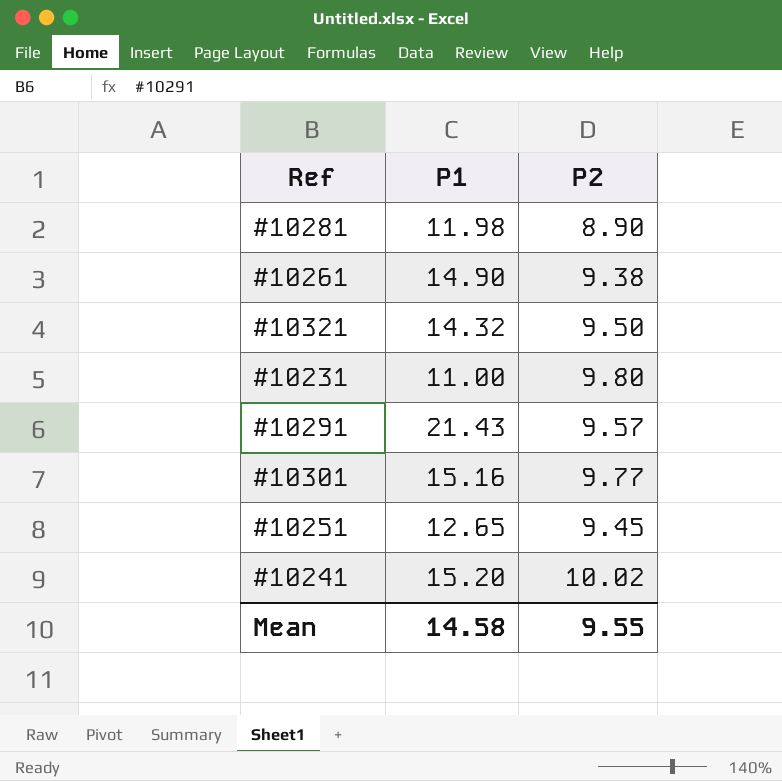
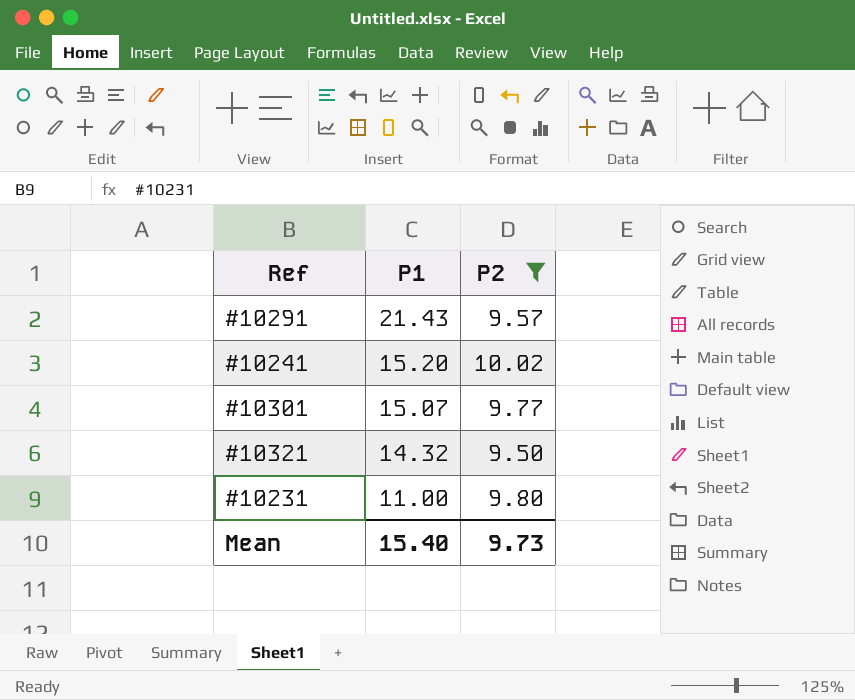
filter: none -> P2 >= 9.50
row order: none -> P1 descending
#10301 | P1: 15.16 -> 15.07
Mean | P1: 14.58 -> 15.40
Mean | P2: 9.55 -> 9.73

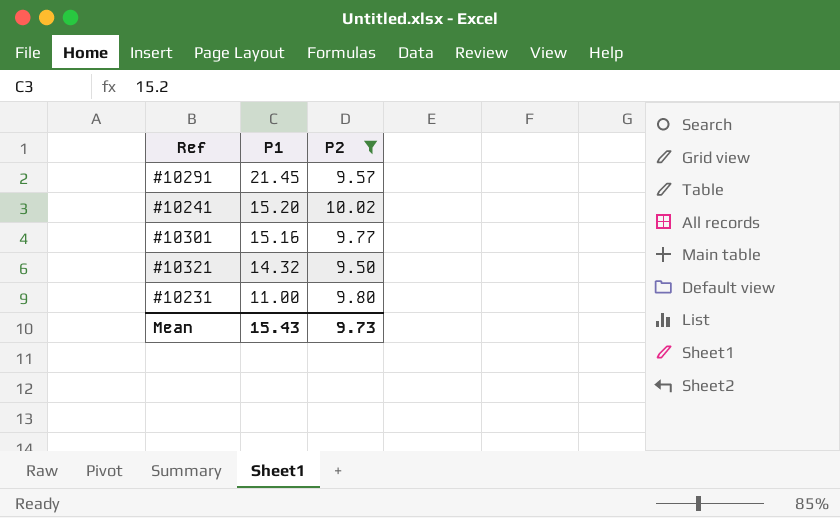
#10291 | P1: 21.43 -> 21.45
#10301 | P1: 15.07 -> 15.16
Mean | P1: 15.40 -> 15.43

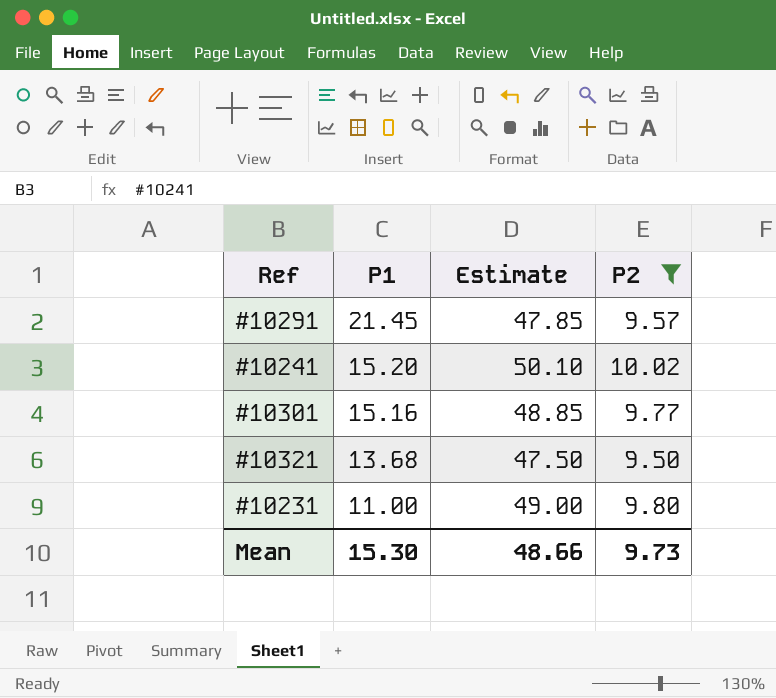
column Estimate | formula: none -> [P2] * 5
#10321 | P1: 14.32 -> 13.68
Mean | P1: 15.43 -> 15.30

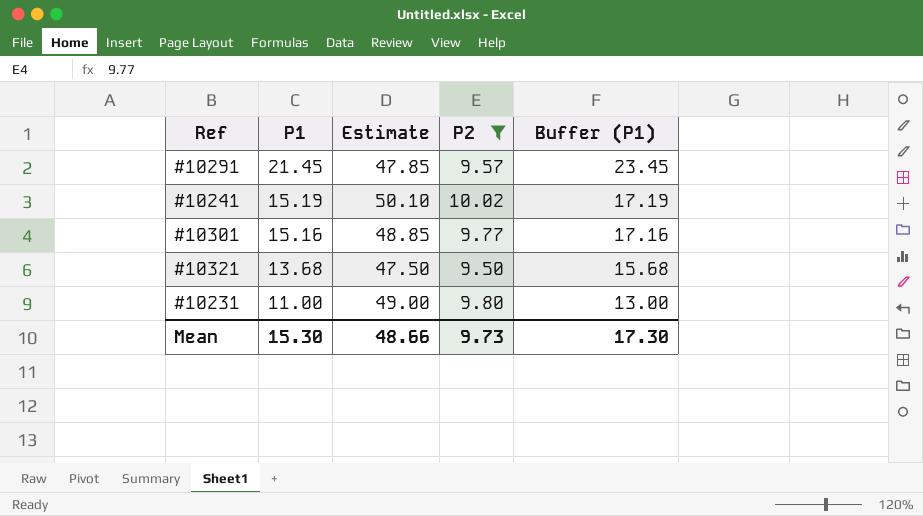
column Buffer (P1) | formula: none -> [P1] + 2
#10241 | P1: 15.20 -> 15.19

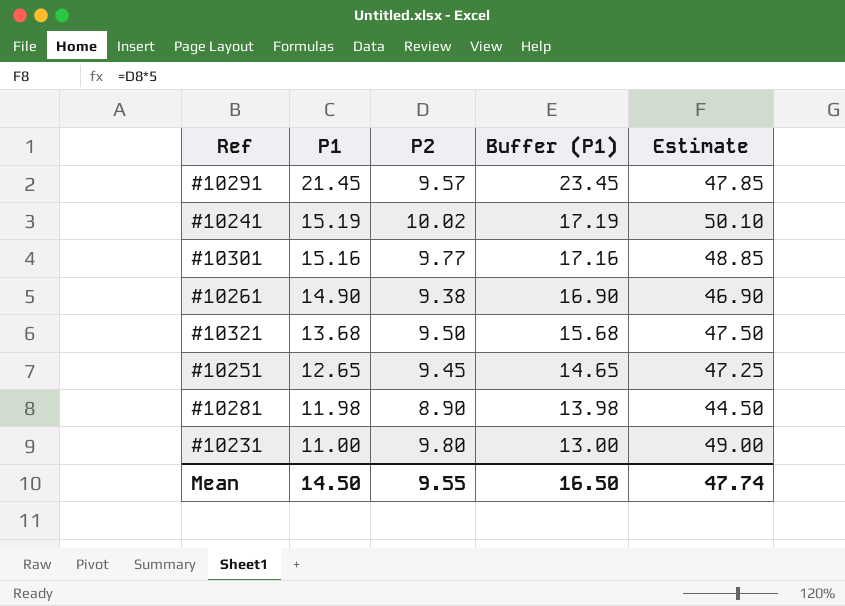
filter: P2 >= 9.50 -> none
column Estimate | position: 3 -> 5
Mean | P1: 15.30 -> 14.50
Mean | P2: 9.73 -> 9.55
Mean | Buffer (P1): 17.30 -> 16.50
Mean | Estimate: 48.66 -> 47.74

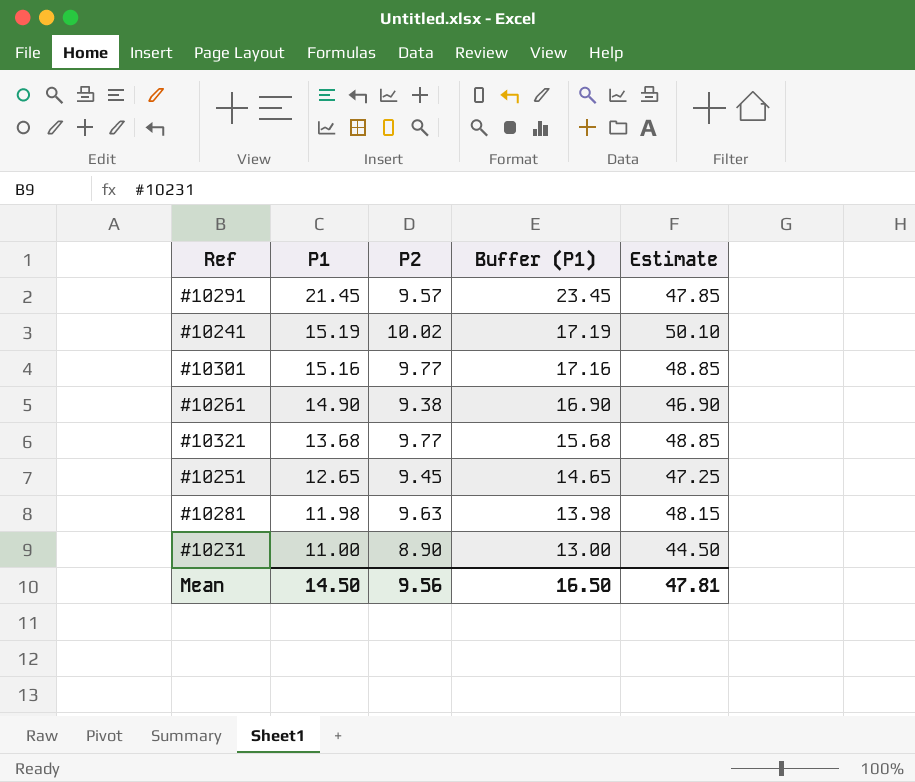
#10321 | P2: 9.50 -> 9.77
#10321 | Estimate: 47.50 -> 48.85
#10281 | P2: 8.90 -> 9.63
#10281 | Estimate: 44.50 -> 48.15
#10231 | P2: 9.80 -> 8.90
#10231 | Estimate: 49.00 -> 44.50
Mean | P2: 9.55 -> 9.56
Mean | Estimate: 47.74 -> 47.81

